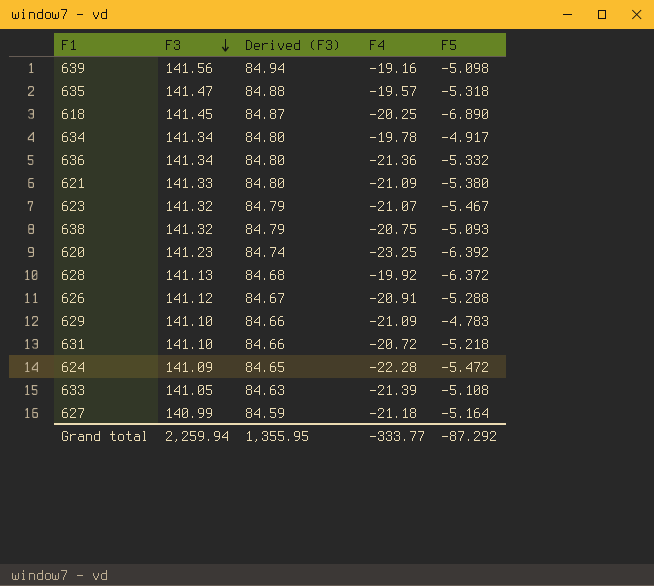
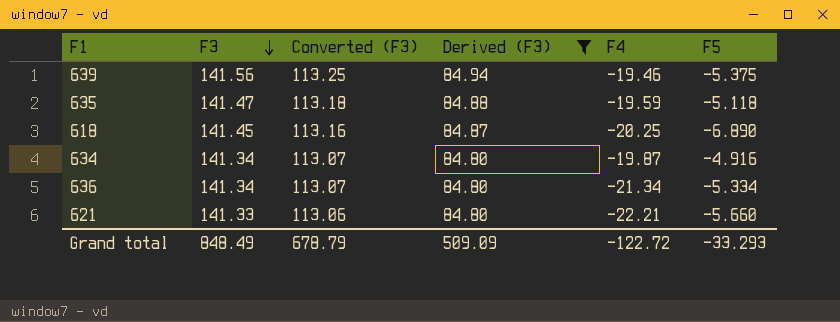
filter: none -> Derived (F3) >= 84.80
column Converted (F3) | formula: none -> [F3] * 0.8
639 | F4: -19.16 -> -19.46
639 | F5: -5.098 -> -5.375
635 | F4: -19.57 -> -19.59
635 | F5: -5.318 -> -5.118
634 | F4: -19.78 -> -19.87
634 | F5: -4.917 -> -4.916
636 | F4: -21.36 -> -21.34
636 | F5: -5.332 -> -5.334
621 | F4: -21.09 -> -22.21
621 | F5: -5.380 -> -5.660
Grand total | F3: 2,259.94 -> 848.49
Grand total | Derived (F3): 1,355.95 -> 509.09
Grand total | F4: -333.77 -> -122.72
Grand total | F5: -87.292 -> -33.293

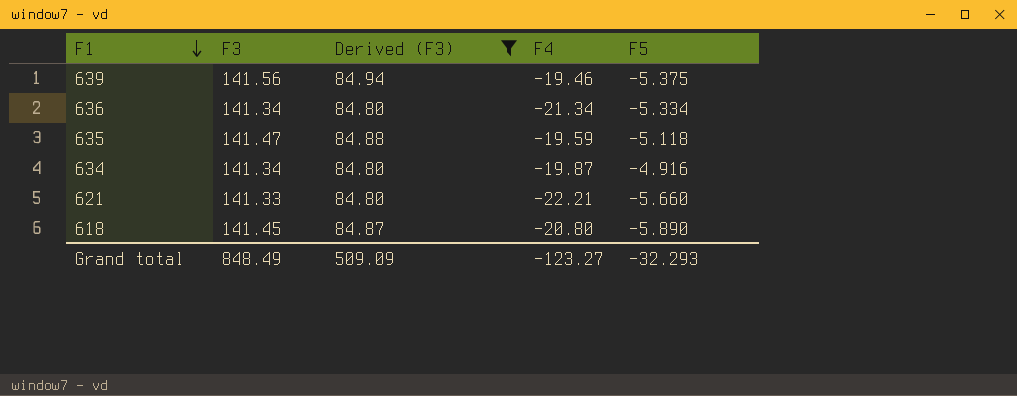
row order: F3 descending -> F1 descending
column Converted (F3) | formula: [F3] * 0.8 -> none
618 | F4: -20.25 -> -20.80
618 | F5: -6.890 -> -5.890
Grand total | F4: -122.72 -> -123.27
Grand total | F5: -33.293 -> -32.293

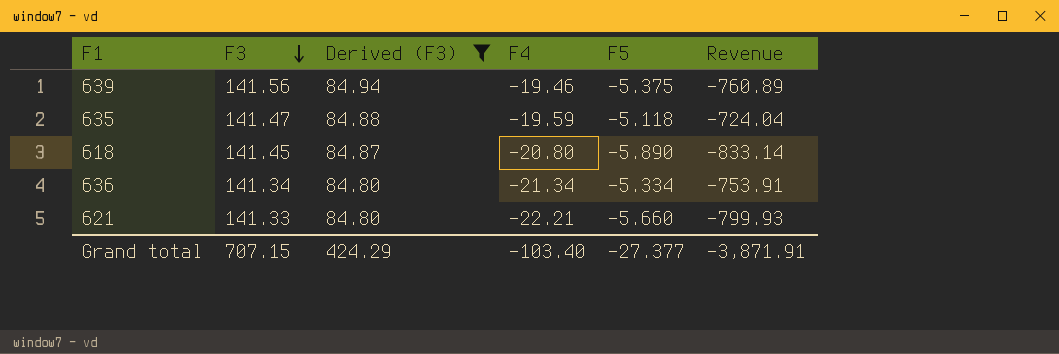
row order: F1 descending -> F3 descending
column Revenue | formula: none -> [F3] * [F5]
row 634: 141.34 | 84.80 | -19.87 | -4.916 -> none
Grand total | F3: 848.49 -> 707.15
Grand total | Derived (F3): 509.09 -> 424.29
Grand total | F4: -123.27 -> -103.40
Grand total | F5: -32.293 -> -27.377

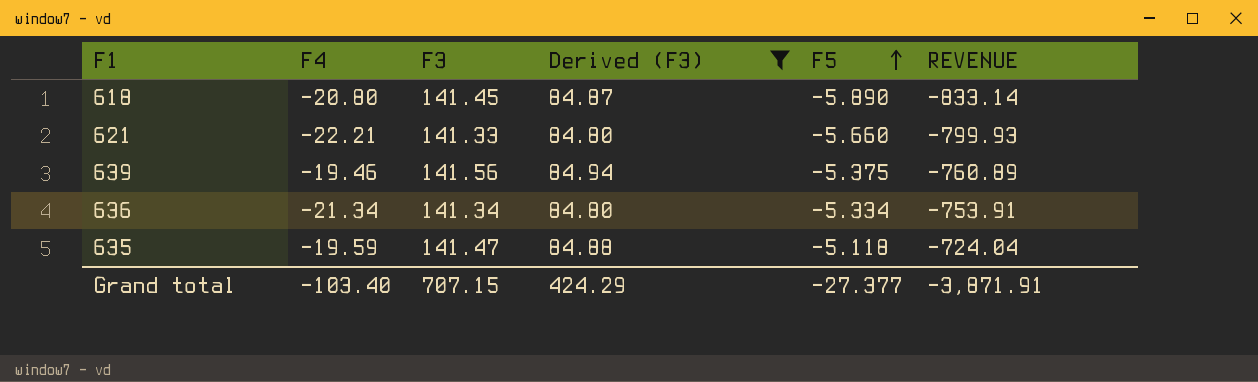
row order: F3 descending -> F5 ascending
column F4 | position: 4 -> 2
column name: Revenue -> REVENUE

